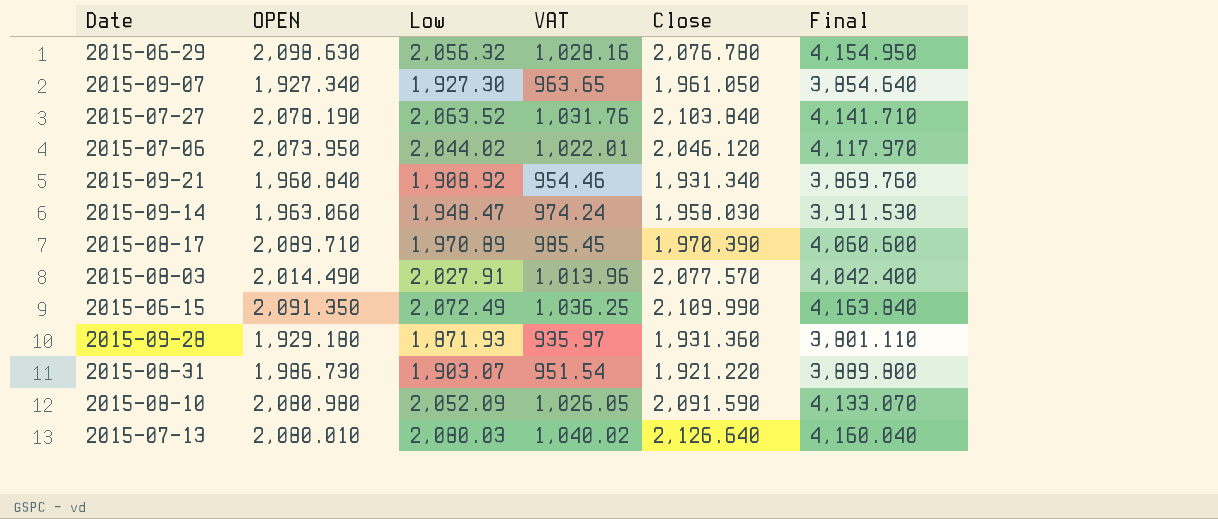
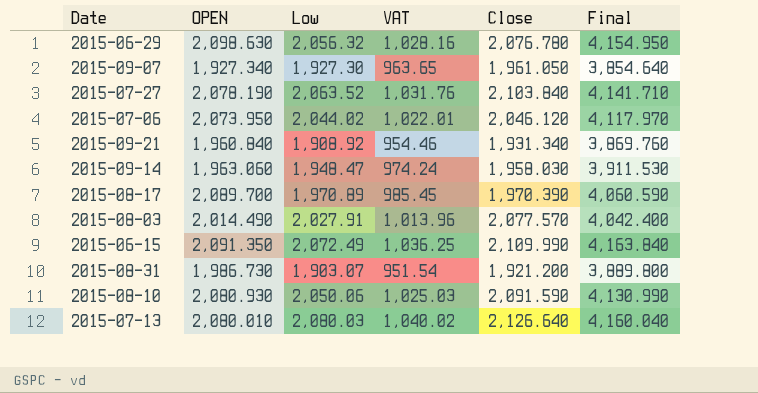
row 2015-09-28: 1,929.180 | 1,871.93 | 935.97 | 1,931.360 | 3,801.110 -> none
2015-08-17 | OPEN: 2,089.710 -> 2,089.700
2015-08-17 | Final: 4,060.600 -> 4,060.590
2015-08-31 | Close: 1,921.220 -> 1,921.200
2015-08-10 | OPEN: 2,080.980 -> 2,080.930
2015-08-10 | Low: 2,052.09 -> 2,050.06
2015-08-10 | VAT: 1,026.05 -> 1,025.03
2015-08-10 | Final: 4,133.070 -> 4,130.990

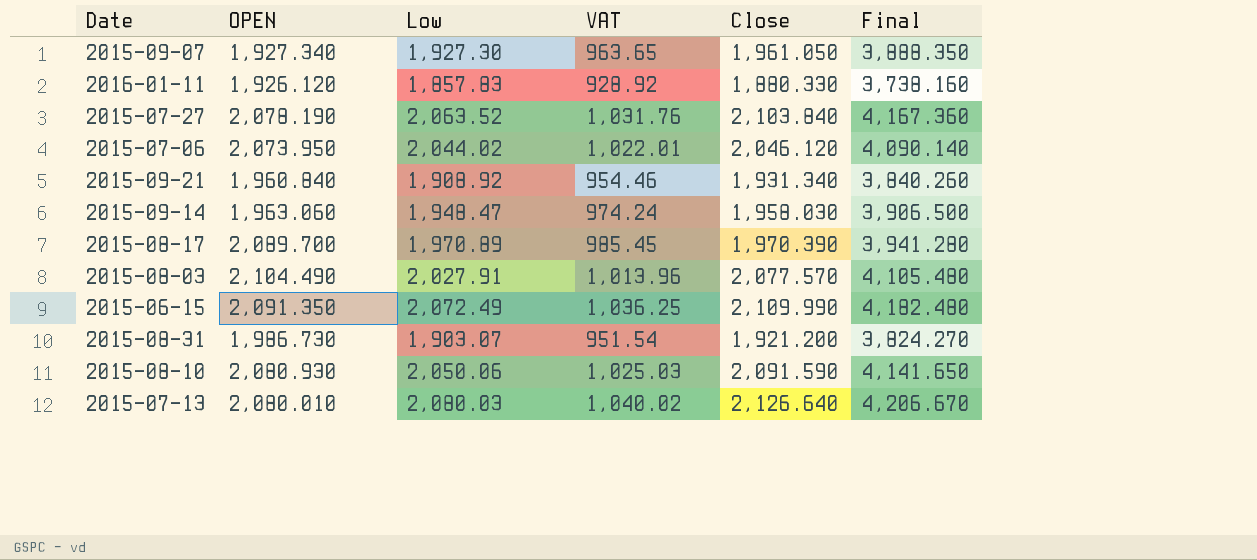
column Final | formula: [OPEN] + [Low] -> [Low] + [Close]
row 2015-06-29: 2,098.630 | 2,056.32 | 1,028.16 | 2,076.780 | 4,154.950 -> none
row 2016-01-11: none -> 1,926.120 | 1,857.83 | 928.92 | 1,880.330 | 3,738.160
2015-08-03 | OPEN: 2,014.490 -> 2,104.490

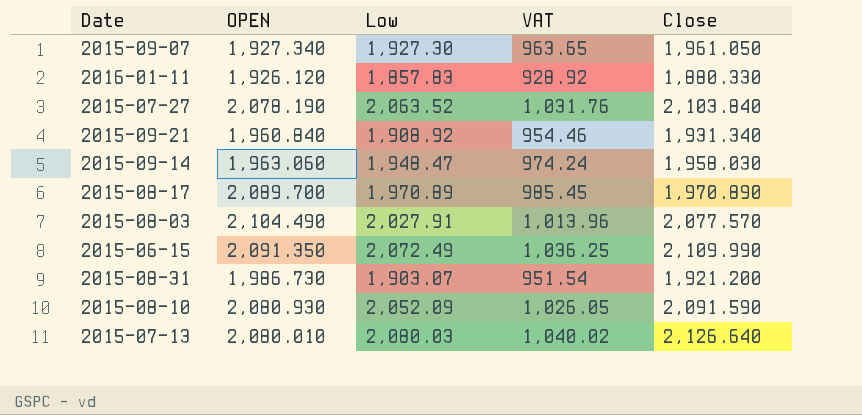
column Final | formula: [Low] + [Close] -> none
row 2015-07-06: 2,073.950 | 2,044.02 | 1,022.01 | 2,046.120 | 4,090.140 -> none
2015-08-17 | Close: 1,970.390 -> 1,970.890
2015-08-10 | Low: 2,050.06 -> 2,052.09
2015-08-10 | VAT: 1,025.03 -> 1,026.05

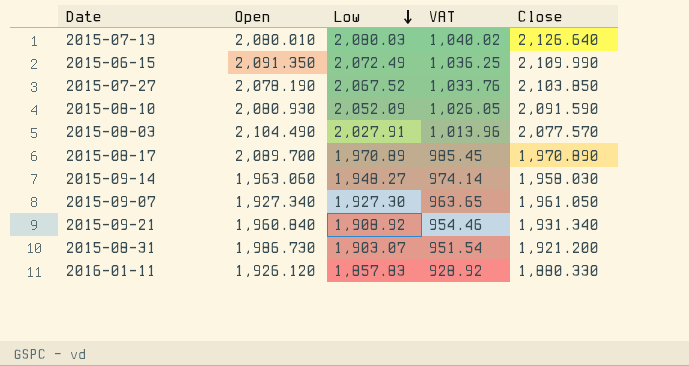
row order: none -> Low descending
column name: OPEN -> Open
2015-07-27 | Low: 2,063.52 -> 2,067.52
2015-07-27 | VAT: 1,031.76 -> 1,033.76
2015-07-27 | Close: 2,103.840 -> 2,103.850
2015-09-14 | Low: 1,948.47 -> 1,948.27
2015-09-14 | VAT: 974.24 -> 974.14

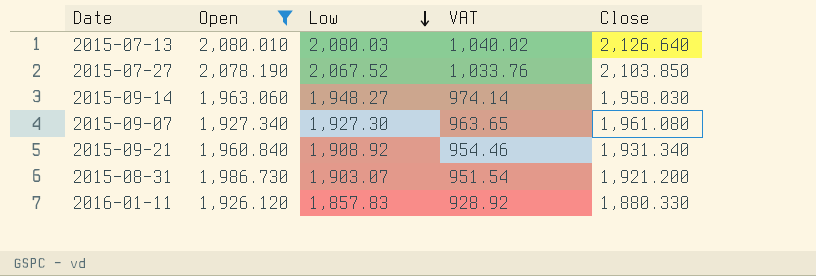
filter: none -> Open <= 2,080.010
2015-09-07 | Close: 1,961.050 -> 1,961.080

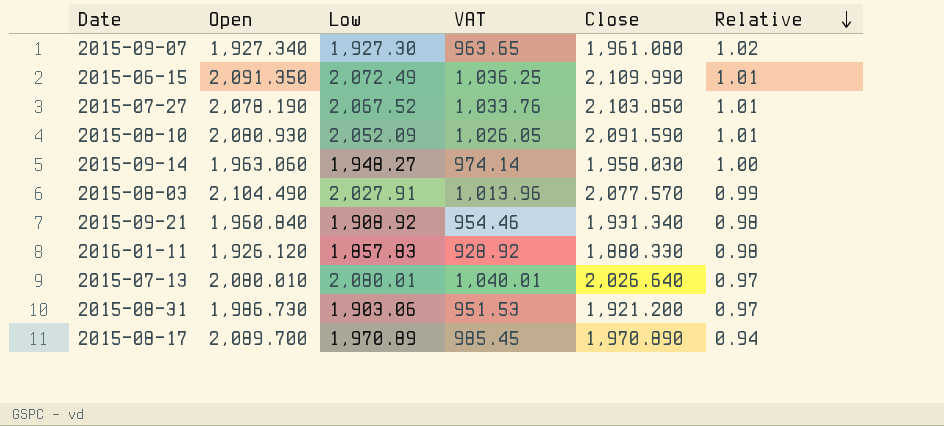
filter: Open <= 2,080.010 -> none
row order: Low descending -> Relative descending
column Relative | formula: none -> [Close] / [Open]
2015-07-13 | Low: 2,080.03 -> 2,080.01
2015-07-13 | VAT: 1,040.02 -> 1,040.01
2015-07-13 | Close: 2,126.640 -> 2,026.640
2015-08-31 | Low: 1,903.07 -> 1,903.06
2015-08-31 | VAT: 951.54 -> 951.53

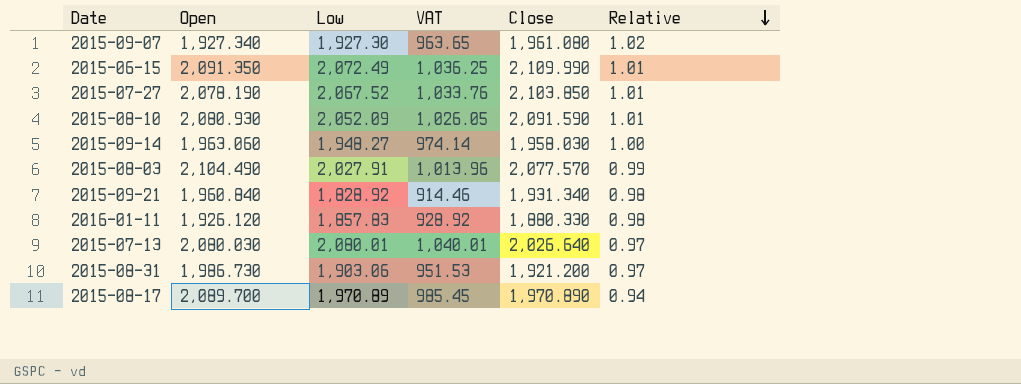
2015-09-21 | Low: 1,908.92 -> 1,828.92
2015-09-21 | VAT: 954.46 -> 914.46
2015-07-13 | Open: 2,080.010 -> 2,080.030

